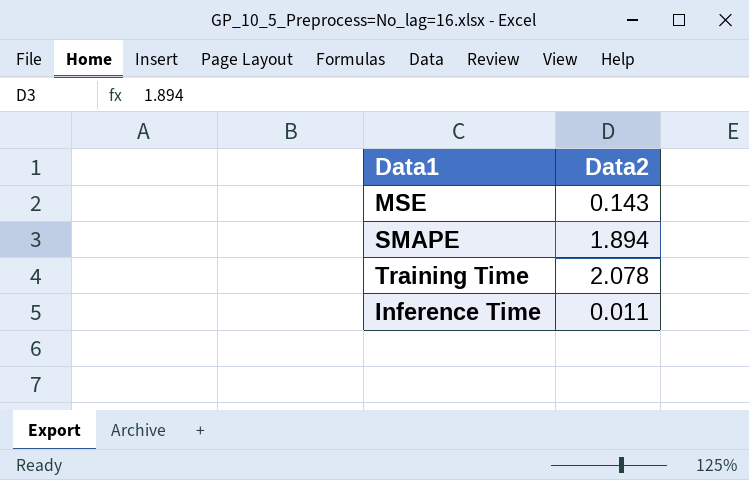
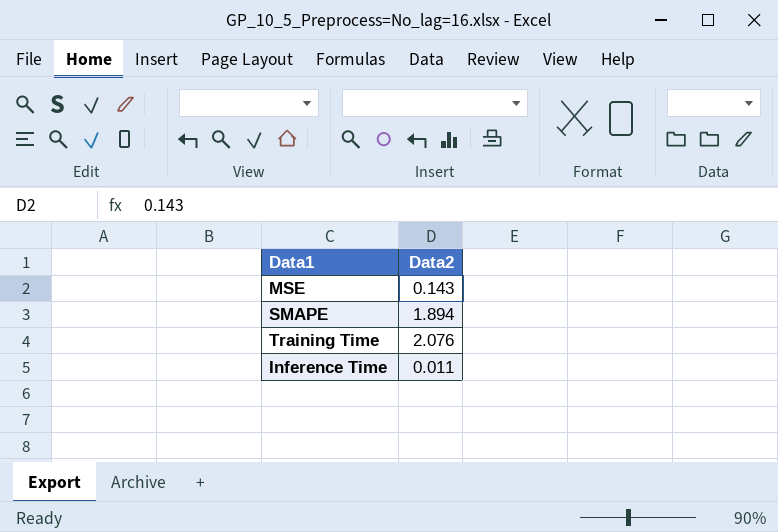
Training Time | Data2: 2.078 -> 2.076

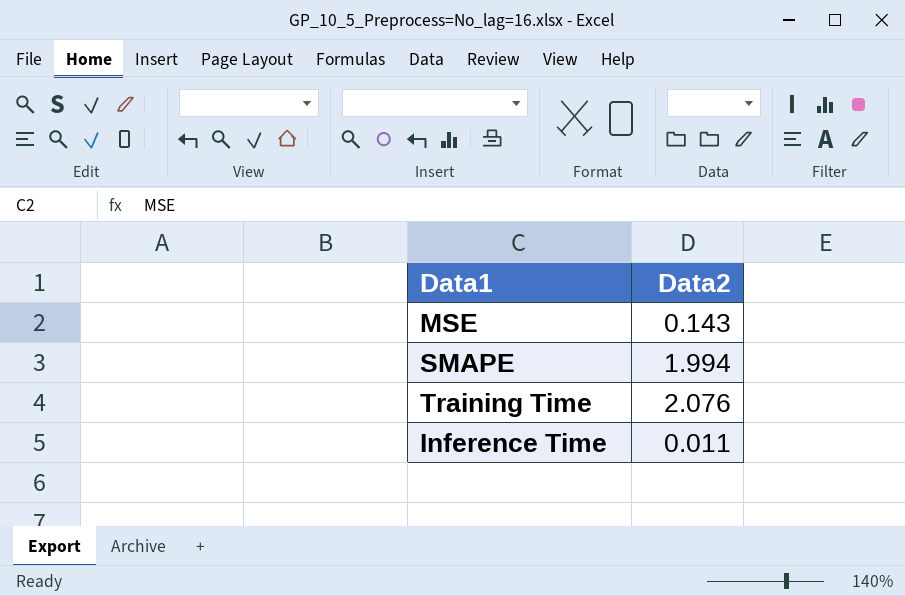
SMAPE | Data2: 1.894 -> 1.994

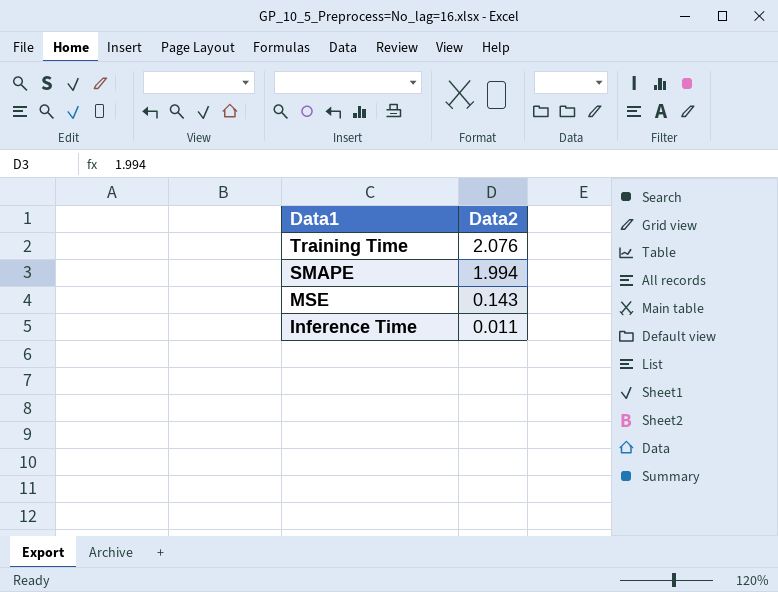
row order: none -> Data1 descending

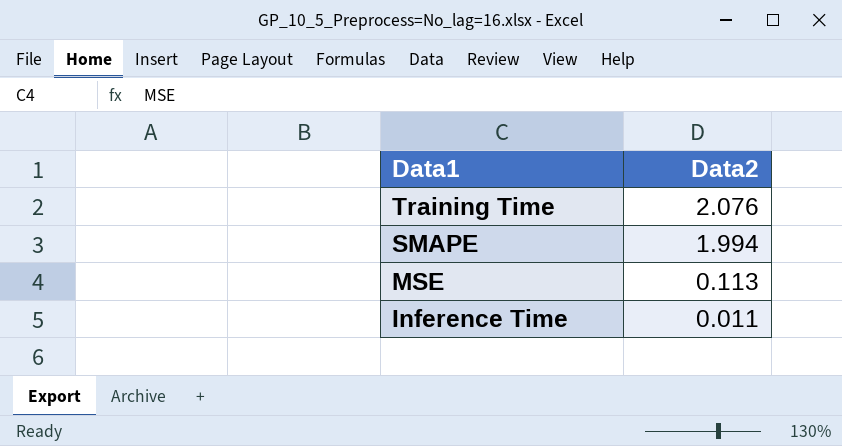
MSE | Data2: 0.143 -> 0.113

